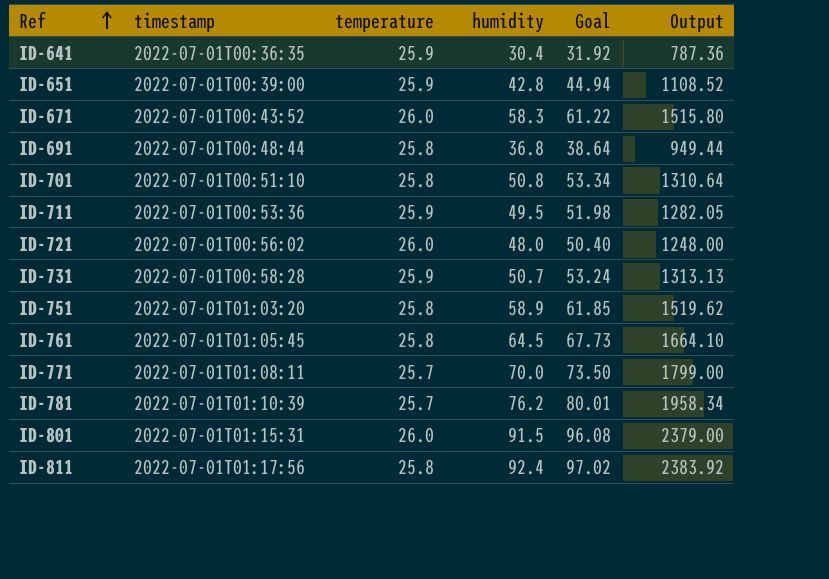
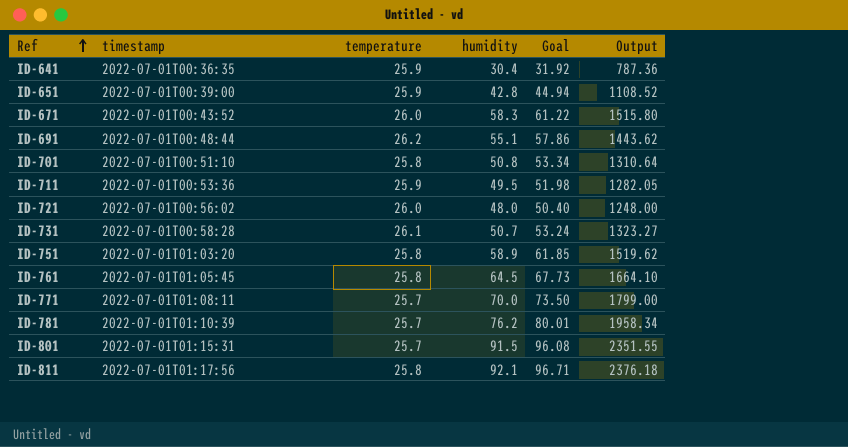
ID-691 | temperature: 25.8 -> 26.2
ID-691 | humidity: 36.8 -> 55.1
ID-691 | Goal: 38.64 -> 57.86
ID-691 | Output: 949.44 -> 1443.62
ID-731 | temperature: 25.9 -> 26.1
ID-731 | Output: 1313.13 -> 1323.27
ID-801 | temperature: 26.0 -> 25.7
ID-801 | Output: 2379.00 -> 2351.55
ID-811 | humidity: 92.4 -> 92.1
ID-811 | Goal: 97.02 -> 96.71
ID-811 | Output: 2383.92 -> 2376.18

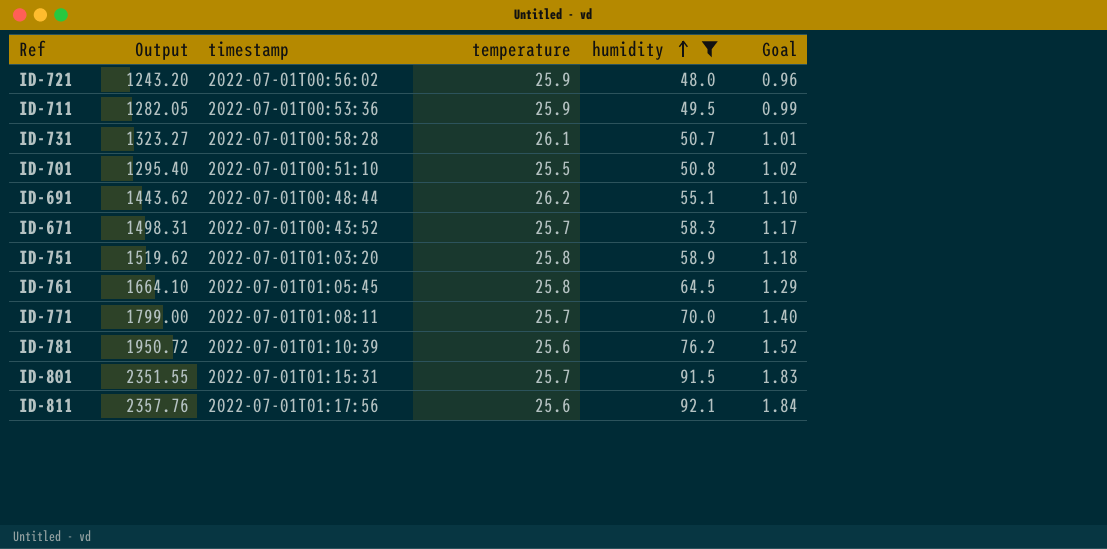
filter: none -> humidity >= 48.0
row order: Ref ascending -> humidity ascending
column Output | position: 6 -> 2
column Goal | formula: [humidity] * 1.05 -> [humidity] * 0.02
ID-721 | Output: 1248.00 -> 1243.20
ID-721 | temperature: 26.0 -> 25.9
ID-701 | Output: 1310.64 -> 1295.40
ID-701 | temperature: 25.8 -> 25.5
ID-671 | Output: 1515.80 -> 1498.31
ID-671 | temperature: 26.0 -> 25.7
ID-781 | Output: 1958.34 -> 1950.72
ID-781 | temperature: 25.7 -> 25.6
ID-811 | Output: 2376.18 -> 2357.76
ID-811 | temperature: 25.8 -> 25.6

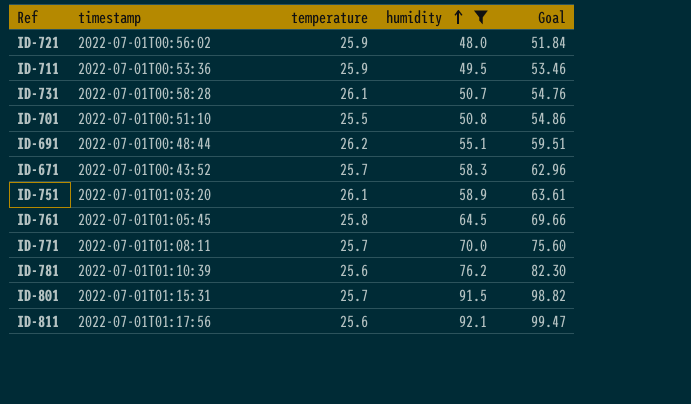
column Output | formula: [temperature] * [humidity] -> none
column Goal | formula: [humidity] * 0.02 -> [humidity] * 1.08
ID-751 | temperature: 25.8 -> 26.1

